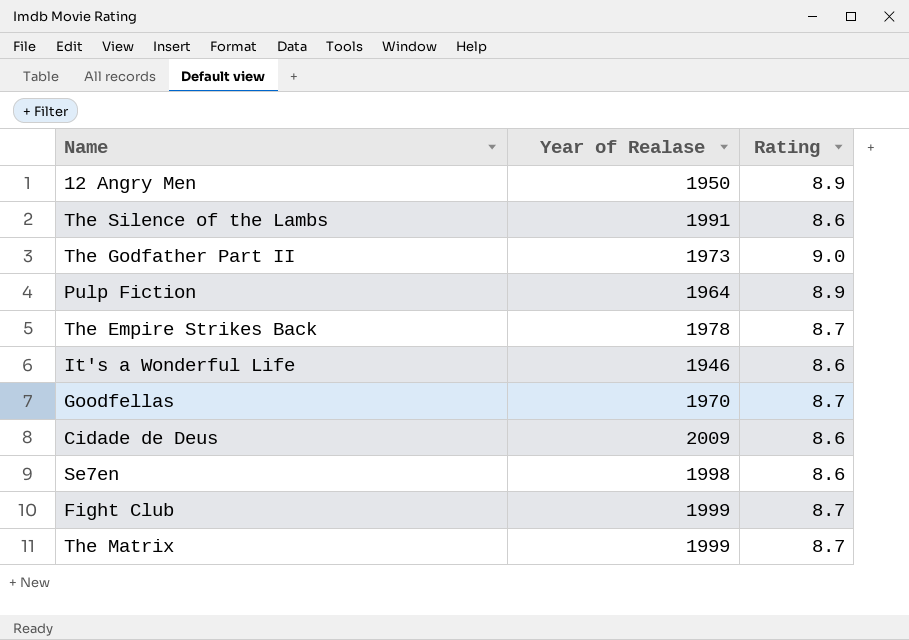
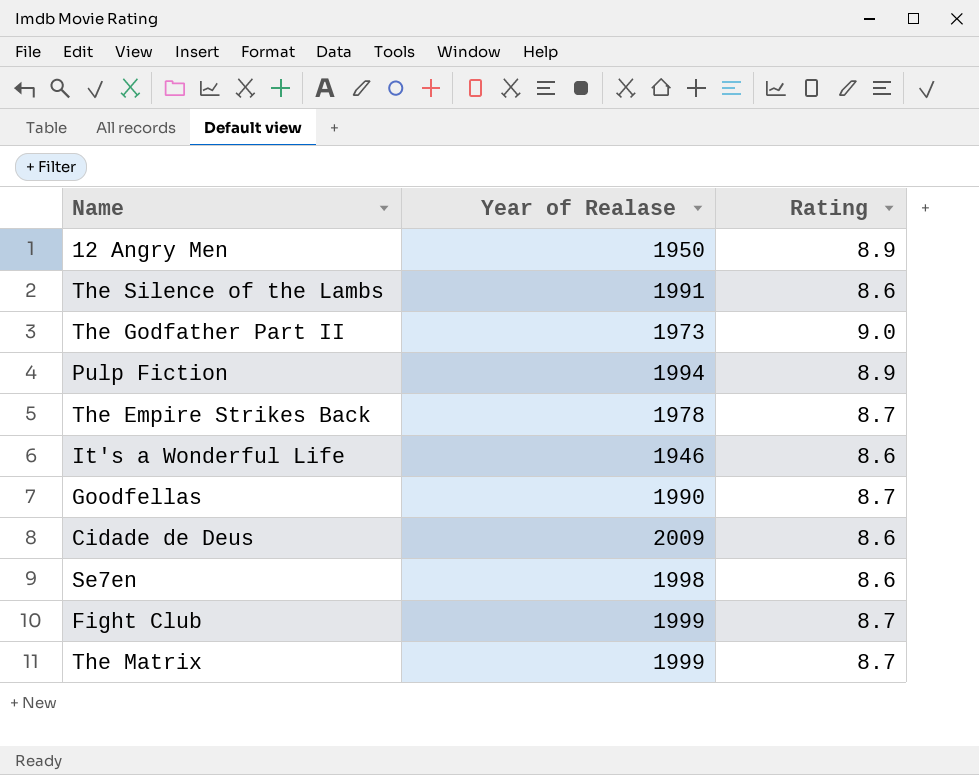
Pulp Fiction | Year of Realase: 1964 -> 1994
Goodfellas | Year of Realase: 1970 -> 1990

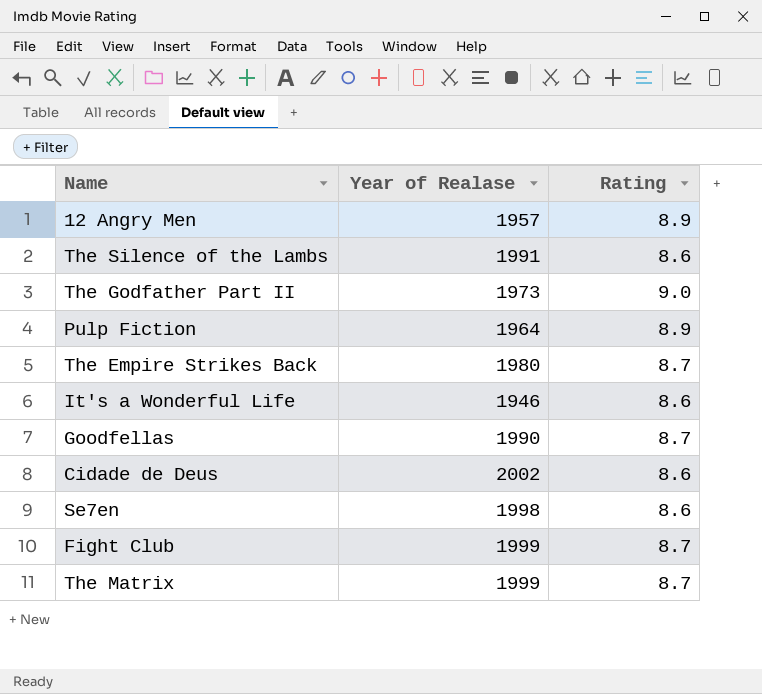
12 Angry Men | Year of Realase: 1950 -> 1957
Pulp Fiction | Year of Realase: 1994 -> 1964
The Empire Strikes Back | Year of Realase: 1978 -> 1980
Cidade de Deus | Year of Realase: 2009 -> 2002

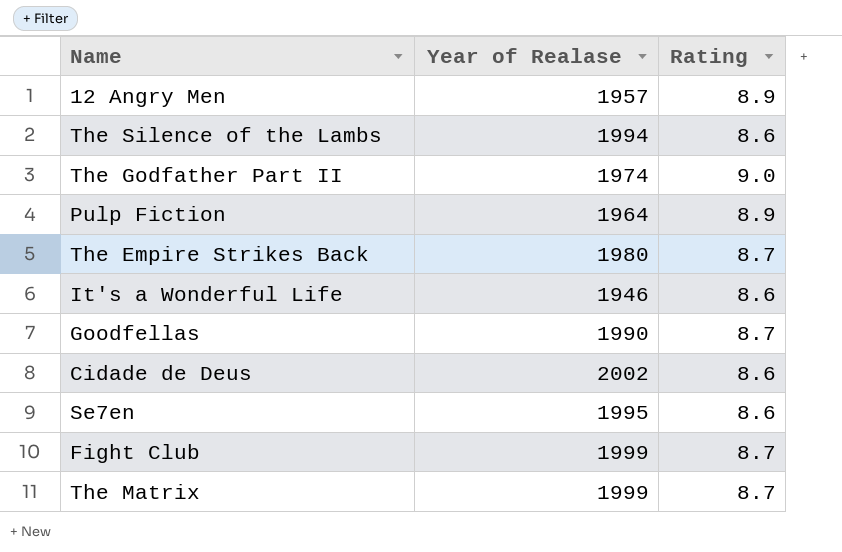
The Silence of the Lambs | Year of Realase: 1991 -> 1994
The Godfather Part II | Year of Realase: 1973 -> 1974
Se7en | Year of Realase: 1998 -> 1995

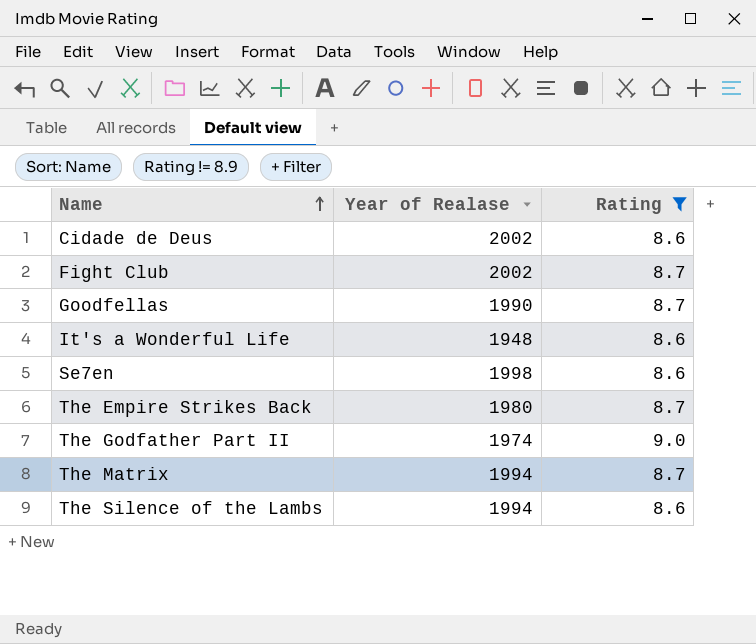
filter: none -> Rating != 8.9
row order: none -> Name ascending
Fight Club | Year of Realase: 1999 -> 2002
It's a Wonderful Life | Year of Realase: 1946 -> 1948
Se7en | Year of Realase: 1995 -> 1998
The Matrix | Year of Realase: 1999 -> 1994

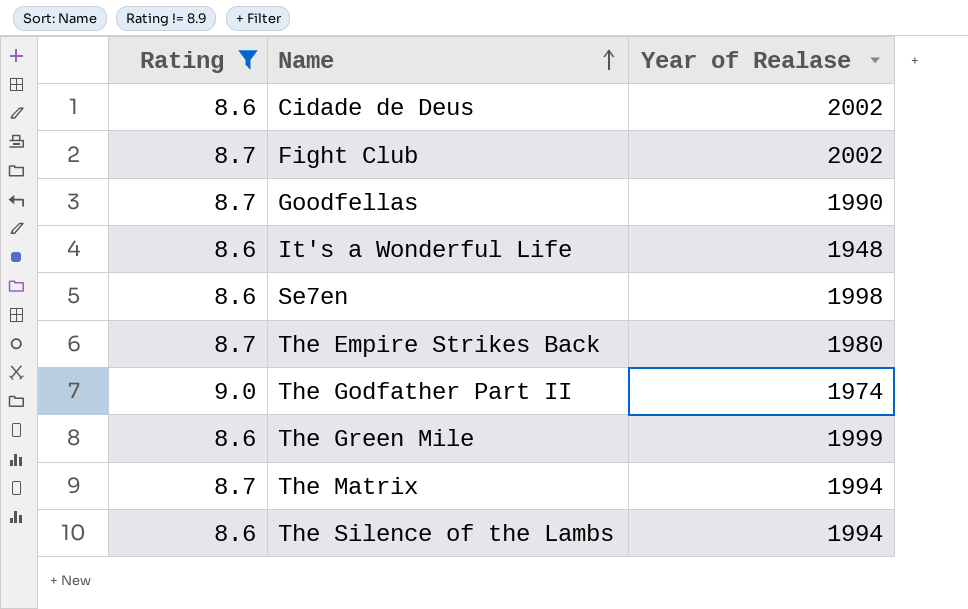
column Rating | position: 3 -> 1
row The Green Mile: none -> 8.6 | 1999

